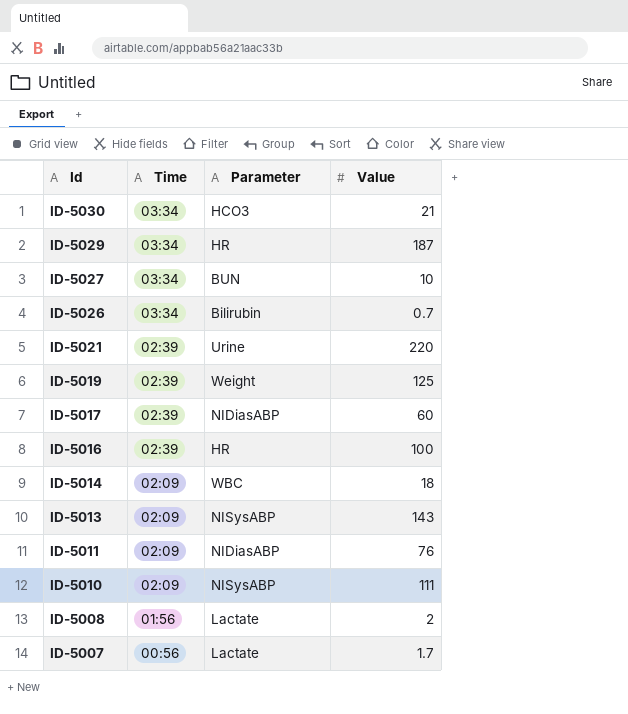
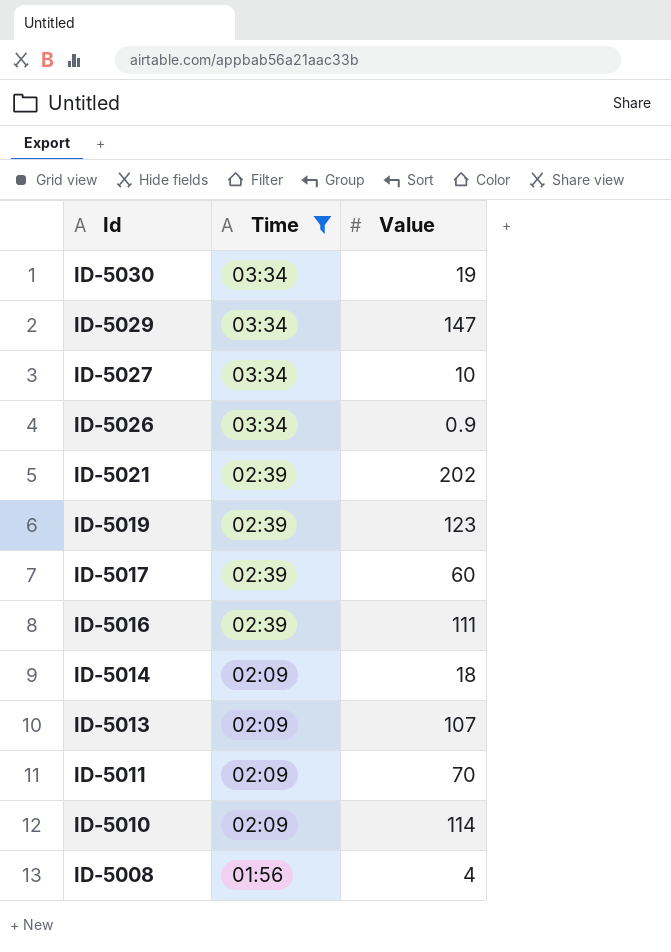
filter: none -> Time != 00:56
column Parameter | position: 3 -> none
ID-5030 | Value: 21 -> 19
ID-5029 | Value: 187 -> 147
ID-5026 | Value: 0.7 -> 0.9
ID-5021 | Value: 220 -> 202
ID-5019 | Value: 125 -> 123
ID-5016 | Value: 100 -> 111
ID-5013 | Value: 143 -> 107
ID-5011 | Value: 76 -> 70
ID-5010 | Value: 111 -> 114
ID-5008 | Value: 2 -> 4

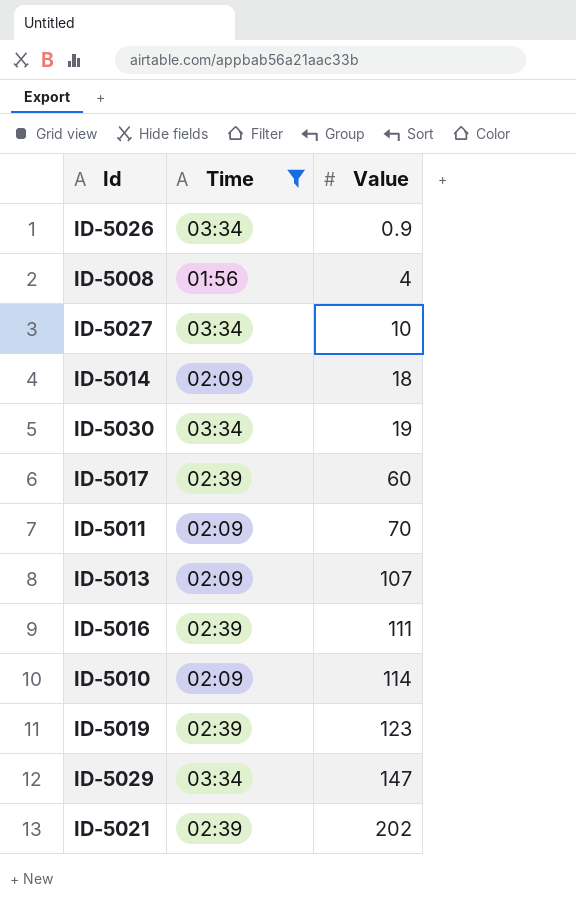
row order: Id descending -> Value ascending

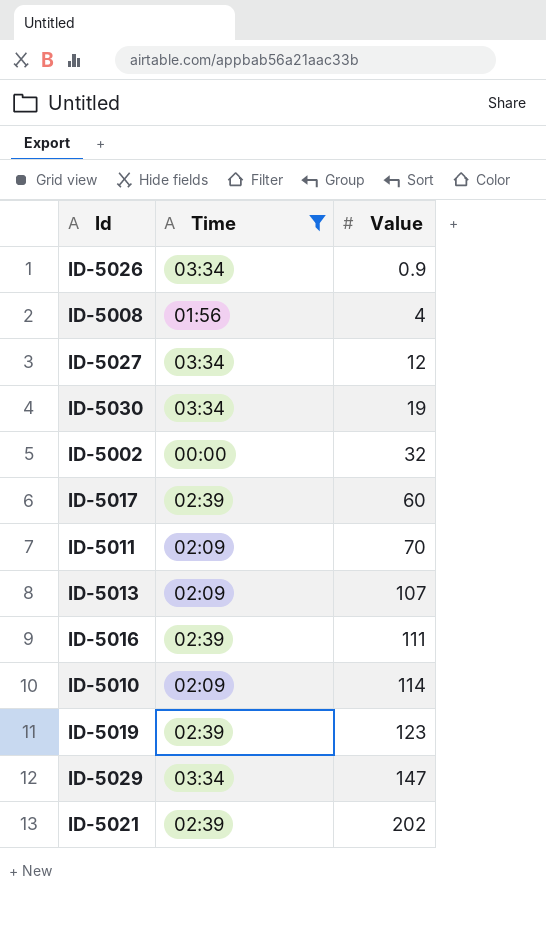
row ID-5014: 02:09 | 18 -> none
ID-5027 | Value: 10 -> 12
row ID-5002: none -> 00:00 | 32

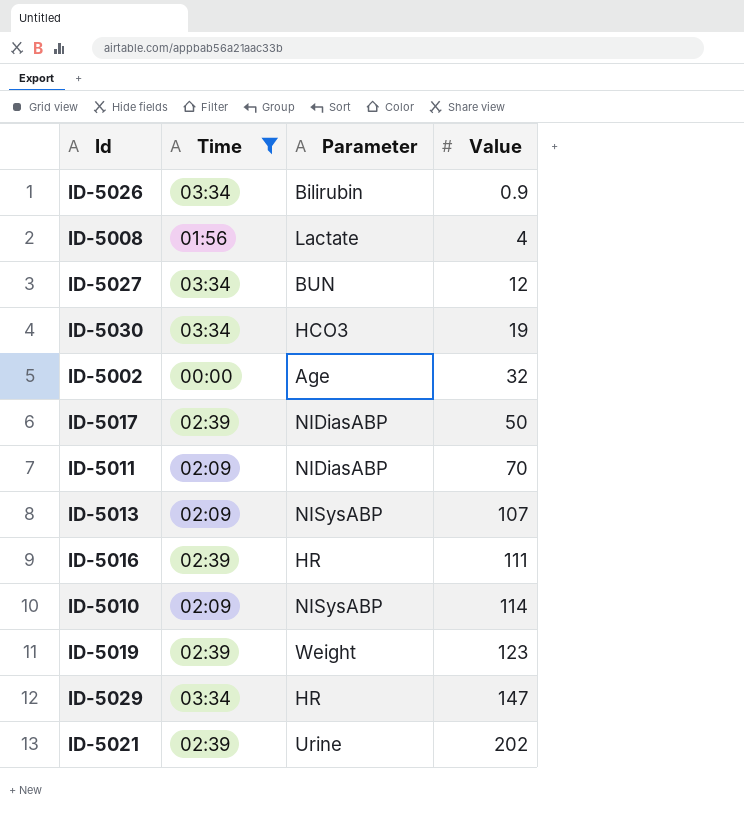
column Parameter | position: none -> 3
ID-5017 | Value: 60 -> 50

